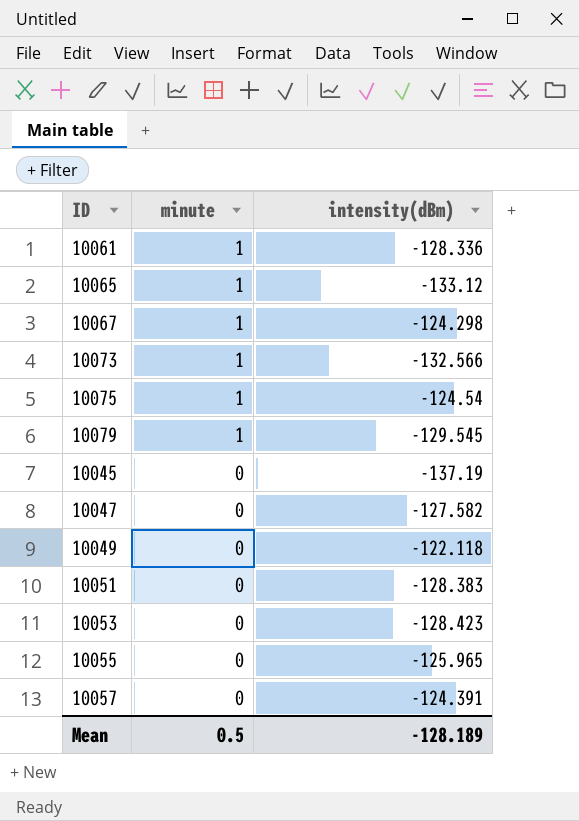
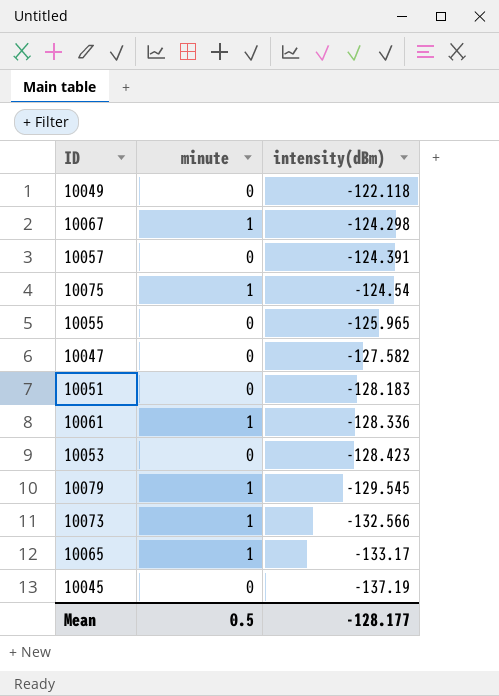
row order: minute descending -> intensity(dBm) descending
10051 | intensity(dBm): -128.383 -> -128.183
10065 | intensity(dBm): -133.12 -> -133.17
Mean | intensity(dBm): -128.189 -> -128.177

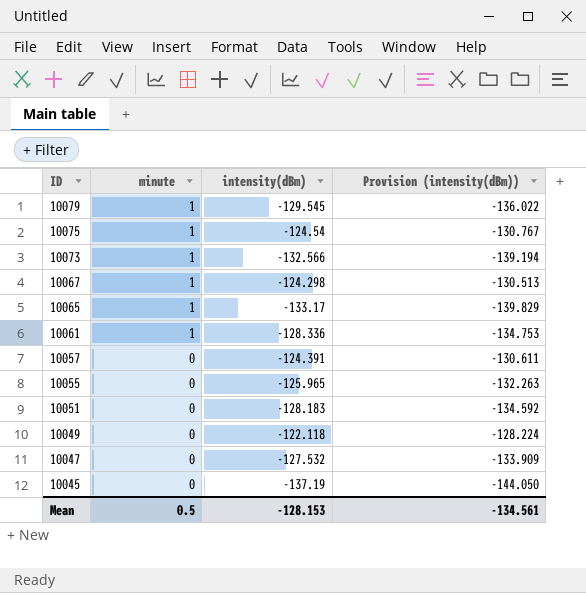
row order: intensity(dBm) descending -> ID descending
column Provision (intensity(dBm)) | formula: none -> [intensity(dBm)] * 1.05
row 10053: 0 | -128.423 -> none
10047 | intensity(dBm): -127.582 -> -127.532
Mean | intensity(dBm): -128.177 -> -128.153

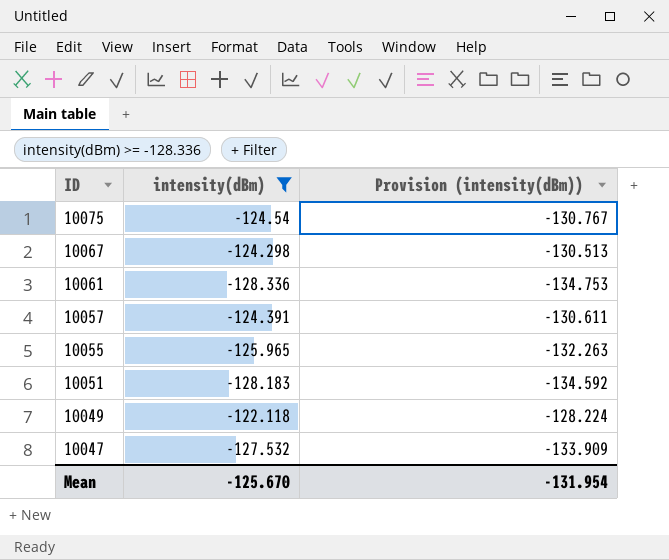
filter: none -> intensity(dBm) >= -128.336
column minute | position: 2 -> none
Mean | intensity(dBm): -128.153 -> -125.670
Mean | Provision (intensity(dBm)): -134.561 -> -131.954

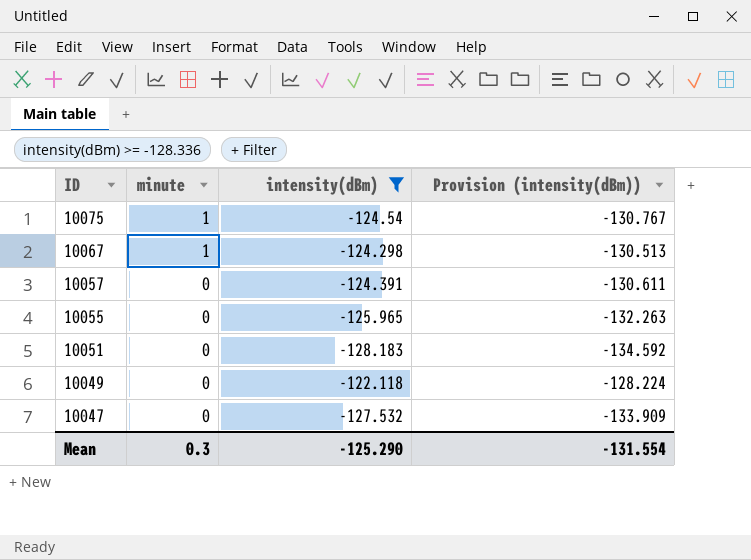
column minute | position: none -> 2
row 10061: -128.336 | -134.753 -> none
Mean | intensity(dBm): -125.670 -> -125.290
Mean | Provision (intensity(dBm)): -131.954 -> -131.554

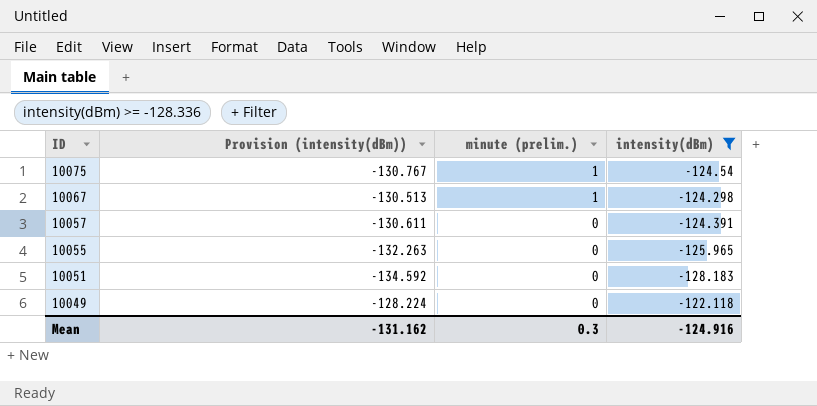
column Provision (intensity(dBm)) | position: 4 -> 2
column name: minute -> minute (prelim.)
row 10047: 0 | -127.532 | -133.909 -> none
Mean | Provision (intensity(dBm)): -131.554 -> -131.162
Mean | intensity(dBm): -125.290 -> -124.916

